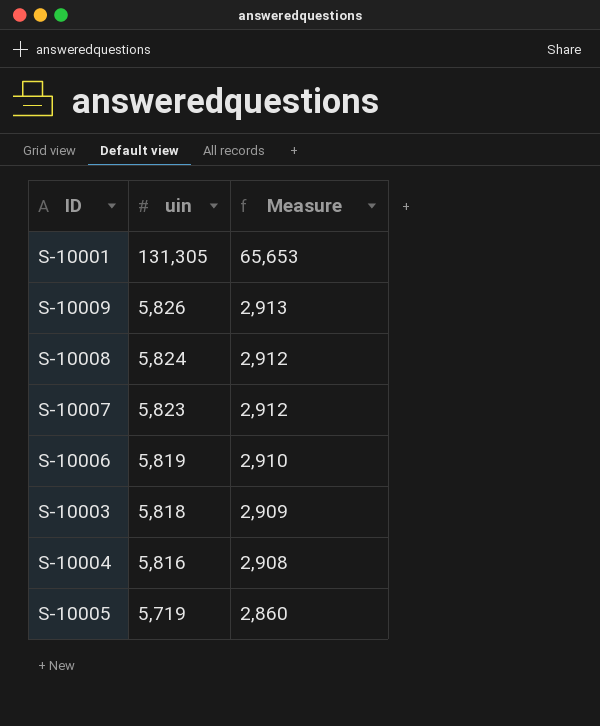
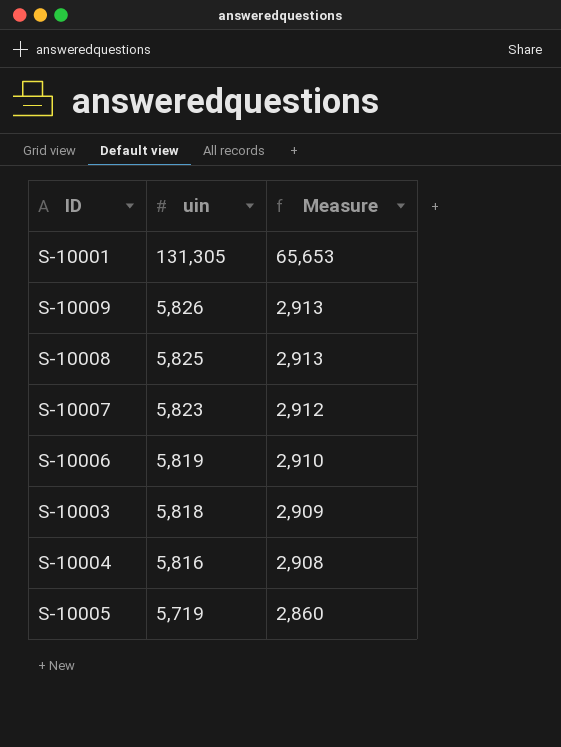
S-10008 | uin: 5,824 -> 5,825
S-10008 | Measure: 2,912 -> 2,913

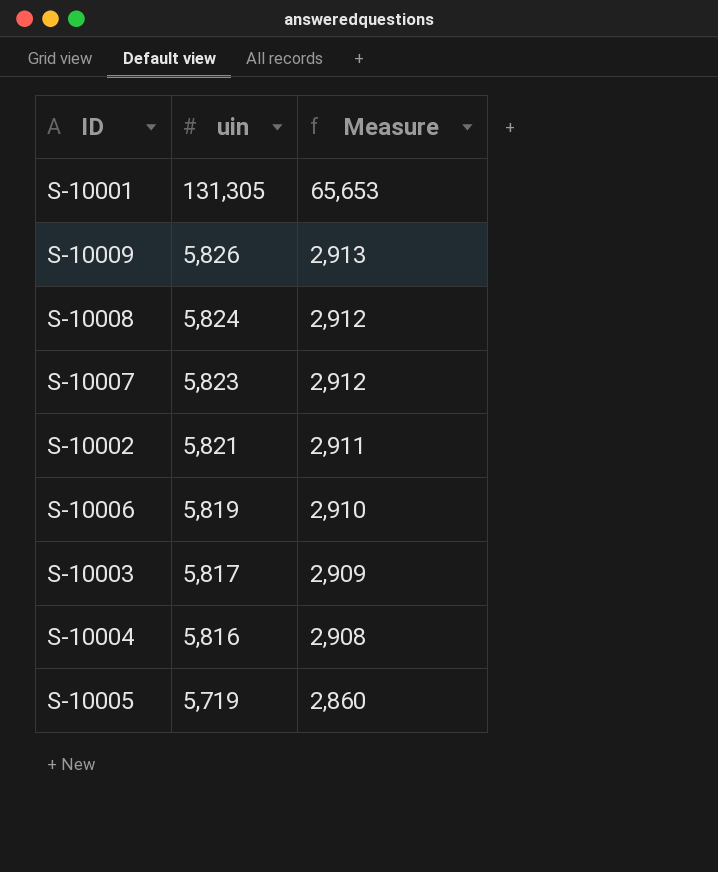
S-10008 | uin: 5,825 -> 5,824
S-10008 | Measure: 2,913 -> 2,912
row S-10002: none -> 5,821 | 2,911
S-10003 | uin: 5,818 -> 5,817

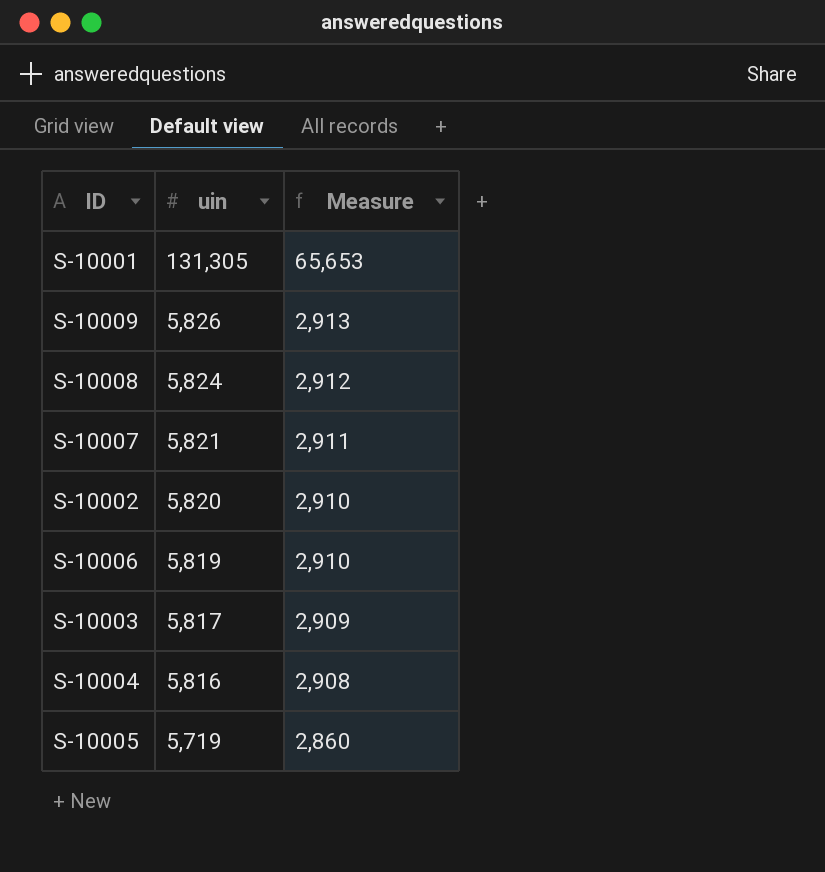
S-10007 | uin: 5,823 -> 5,821
S-10007 | Measure: 2,912 -> 2,911
S-10002 | uin: 5,821 -> 5,820
S-10002 | Measure: 2,911 -> 2,910

